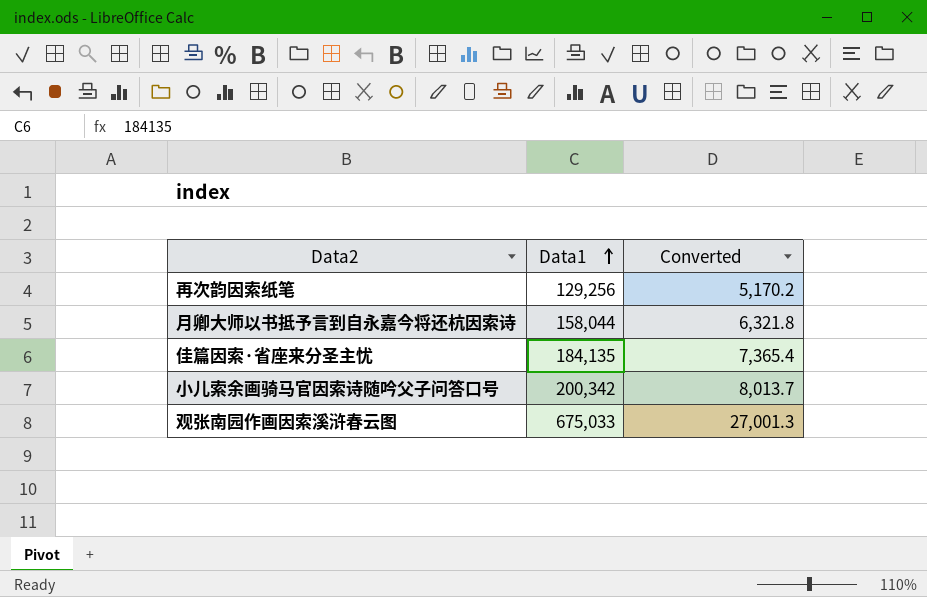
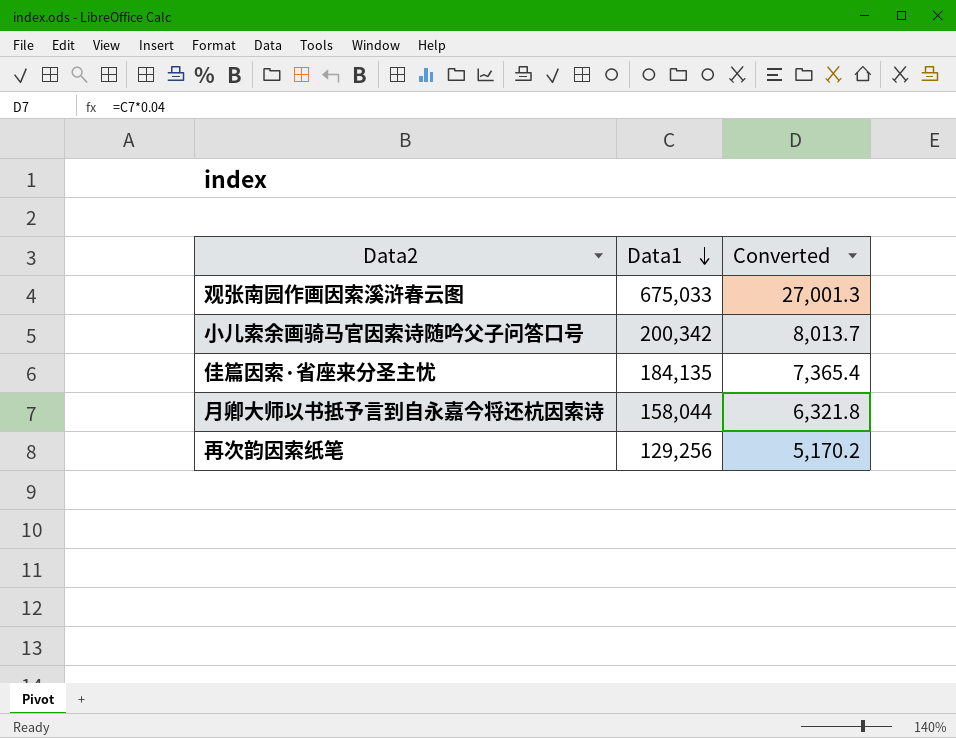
row order: Data1 ascending -> Data1 descending

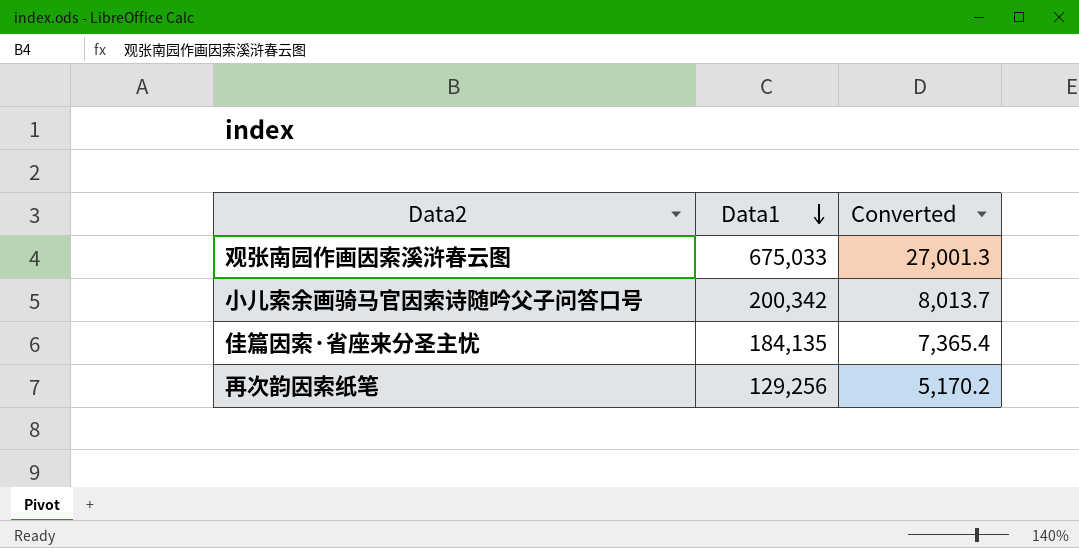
row 月卿大师以书抵予言到自永嘉今将还杭因索诗: 158,044 | 6,321.8 -> none

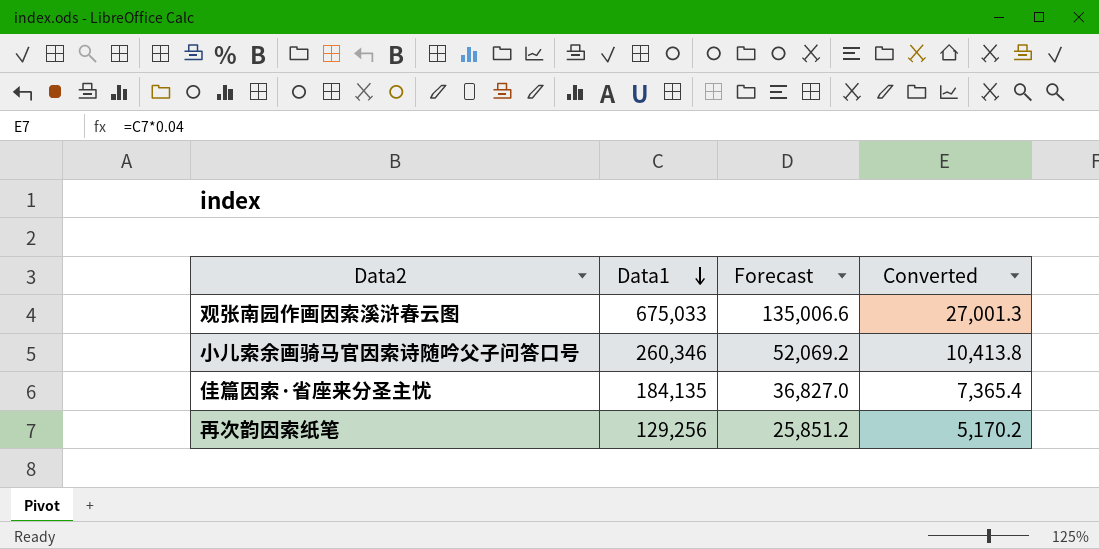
column Forecast | formula: none -> [Data1] * 0.2
小儿索余画骑马官因索诗随吟父子问答口号 | Data1: 200,342 -> 260,346
小儿索余画骑马官因索诗随吟父子问答口号 | Converted: 8,013.7 -> 10,413.8

